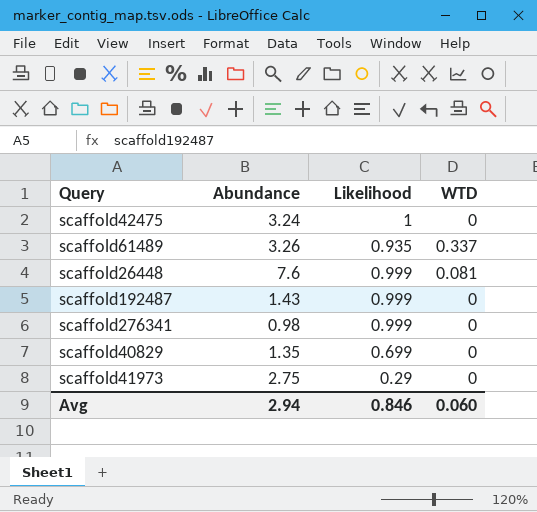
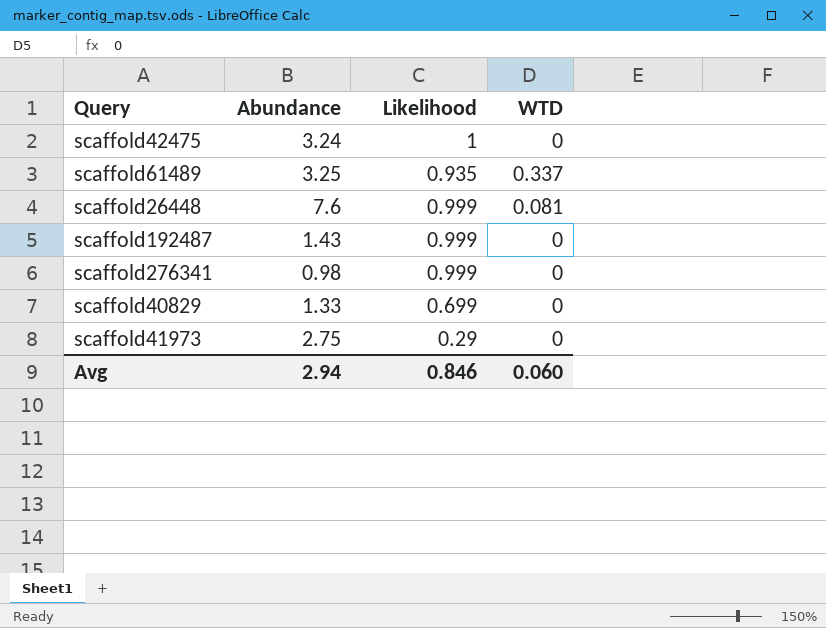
scaffold61489 | Abundance: 3.26 -> 3.25
scaffold40829 | Abundance: 1.35 -> 1.33

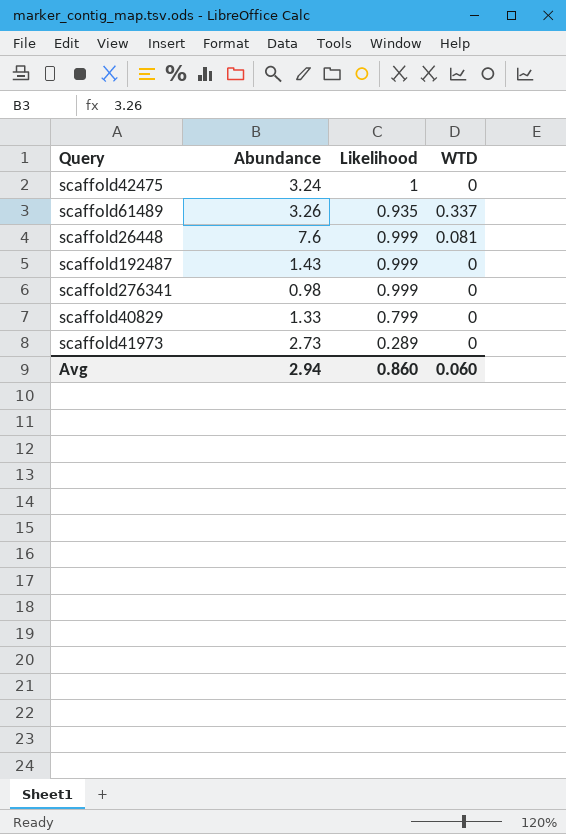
scaffold61489 | Abundance: 3.25 -> 3.26
scaffold40829 | Likelihood: 0.699 -> 0.799
scaffold41973 | Abundance: 2.75 -> 2.73
scaffold41973 | Likelihood: 0.29 -> 0.289
Avg | Likelihood: 0.846 -> 0.860

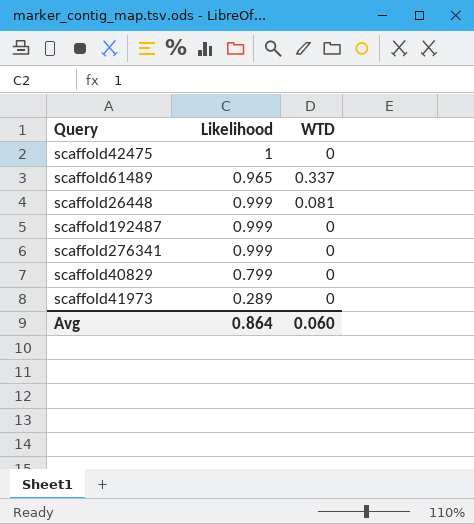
column Abundance | position: 2 -> none
scaffold61489 | Likelihood: 0.935 -> 0.965
Avg | Likelihood: 0.860 -> 0.864

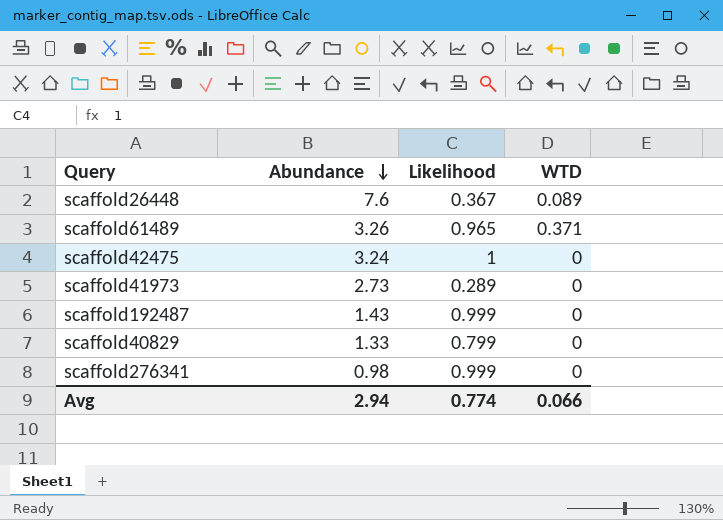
row order: none -> Abundance descending
column Abundance | position: none -> 2
scaffold26448 | Likelihood: 0.999 -> 0.367
scaffold26448 | WTD: 0.081 -> 0.089
scaffold61489 | WTD: 0.337 -> 0.371
Avg | Likelihood: 0.864 -> 0.774
Avg | WTD: 0.060 -> 0.066

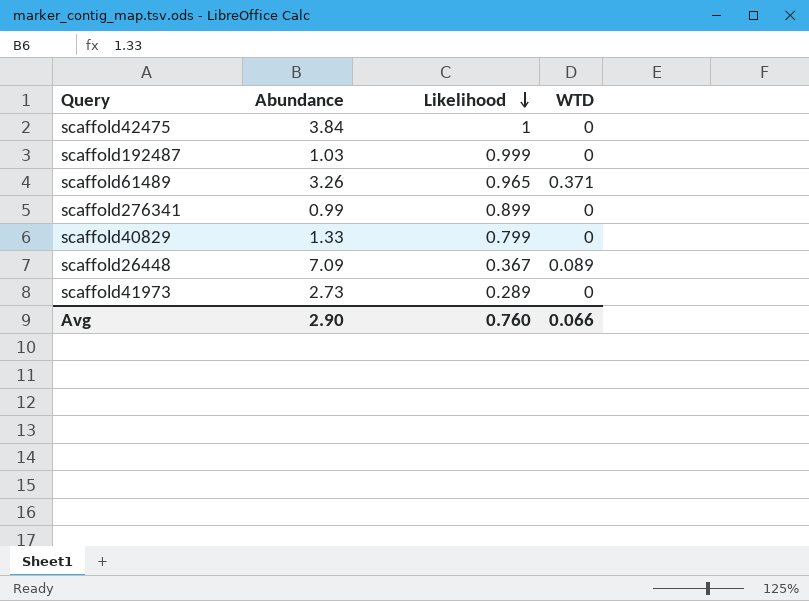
row order: Abundance descending -> Likelihood descending
scaffold42475 | Abundance: 3.24 -> 3.84
scaffold192487 | Abundance: 1.43 -> 1.03
scaffold276341 | Abundance: 0.98 -> 0.99
scaffold276341 | Likelihood: 0.999 -> 0.899
scaffold26448 | Abundance: 7.6 -> 7.09
Avg | Abundance: 2.94 -> 2.90
Avg | Likelihood: 0.774 -> 0.760

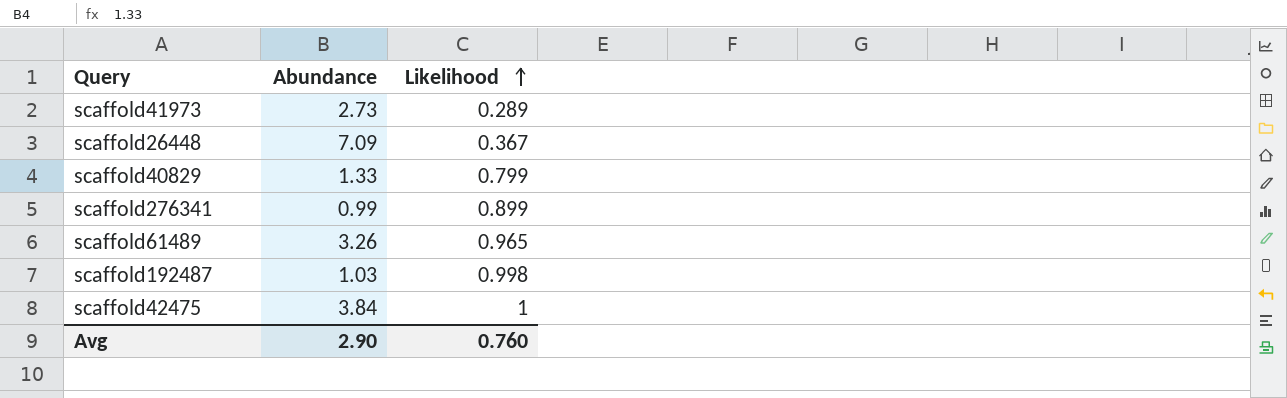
row order: Likelihood descending -> Likelihood ascending
column WTD | position: 4 -> none
scaffold192487 | Likelihood: 0.999 -> 0.998

